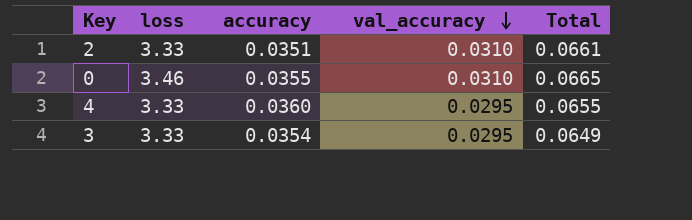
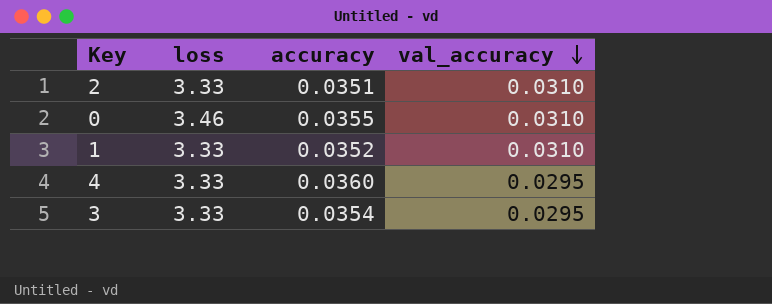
column Total | formula: [accuracy] + [val_accuracy] -> none
row 1: none -> 3.33 | 0.0352 | 0.0310

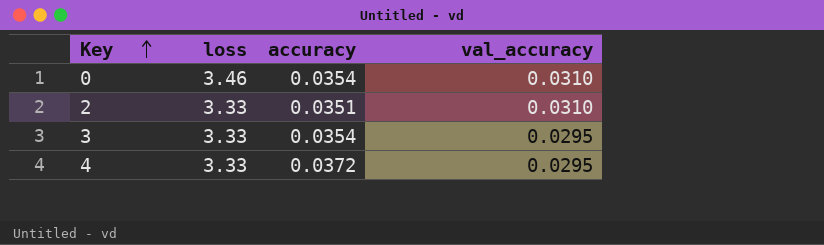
row order: val_accuracy descending -> Key ascending
row 1: 3.33 | 0.0352 | 0.0310 -> none
0 | accuracy: 0.0355 -> 0.0354
4 | accuracy: 0.0360 -> 0.0372

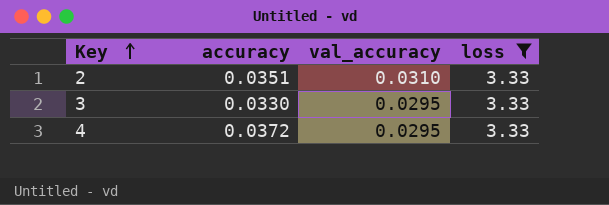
filter: none -> loss = 3.33
column loss | position: 2 -> 4
3 | accuracy: 0.0354 -> 0.0330

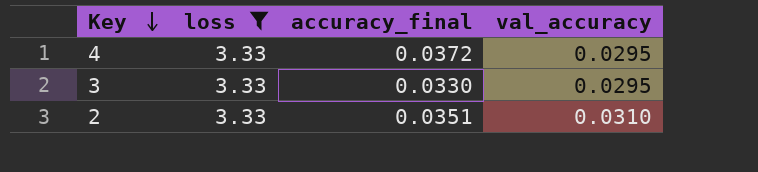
row order: Key ascending -> Key descending
column loss | position: 4 -> 2
column name: accuracy -> accuracy_final

